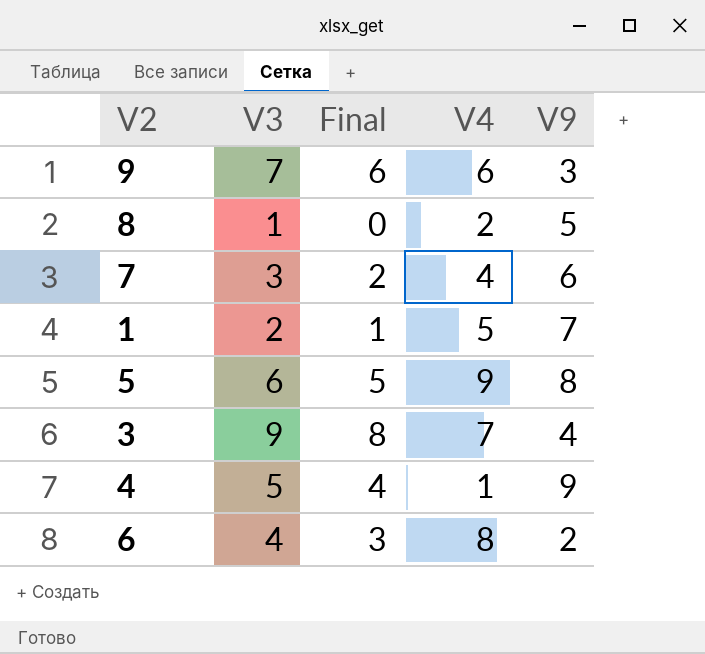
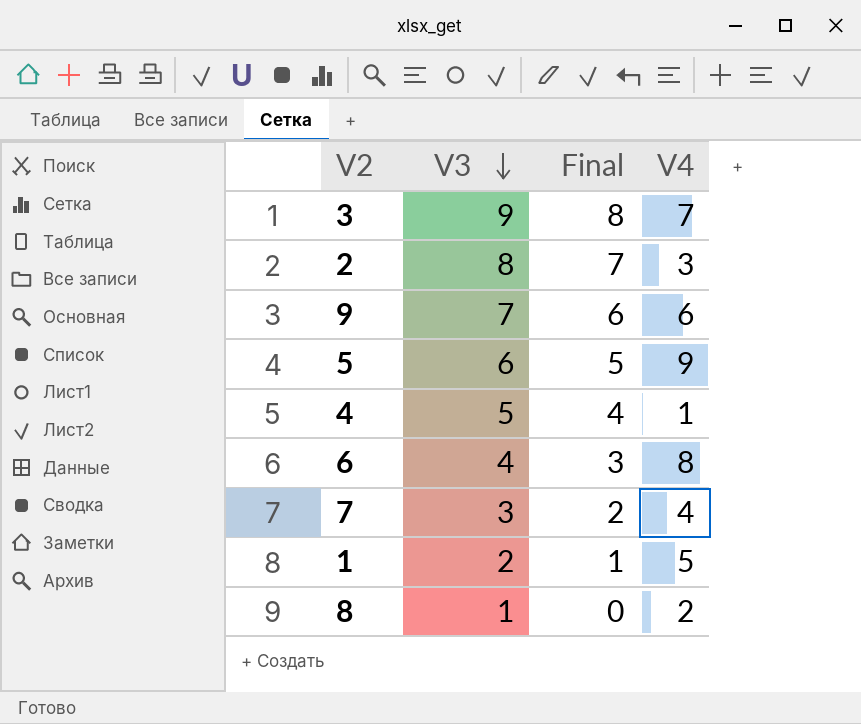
row order: none -> V3 descending
column V9 | position: 5 -> none
row 2: none -> 8 | 7 | 3

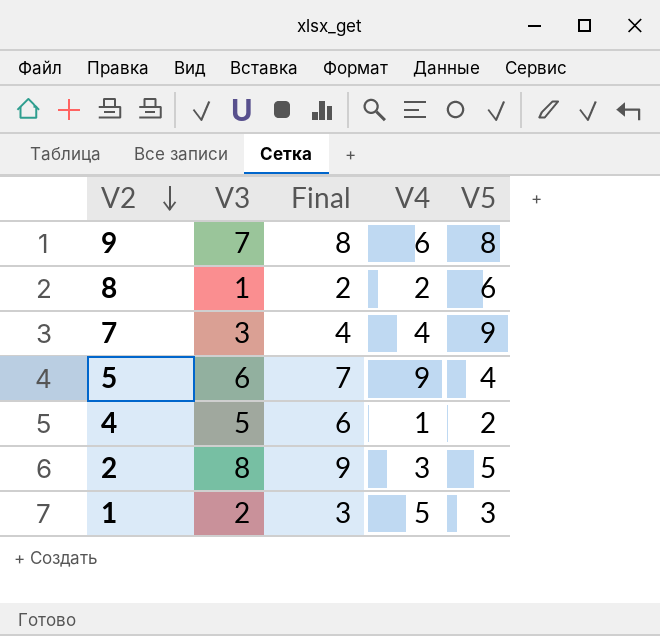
row order: V3 descending -> V2 descending
column Final | formula: [V3] - 1 -> [V3] + 1
column V5 | position: none -> 5
row 3: 9 | 8 | 7 -> none
row 6: 4 | 3 | 8 -> none

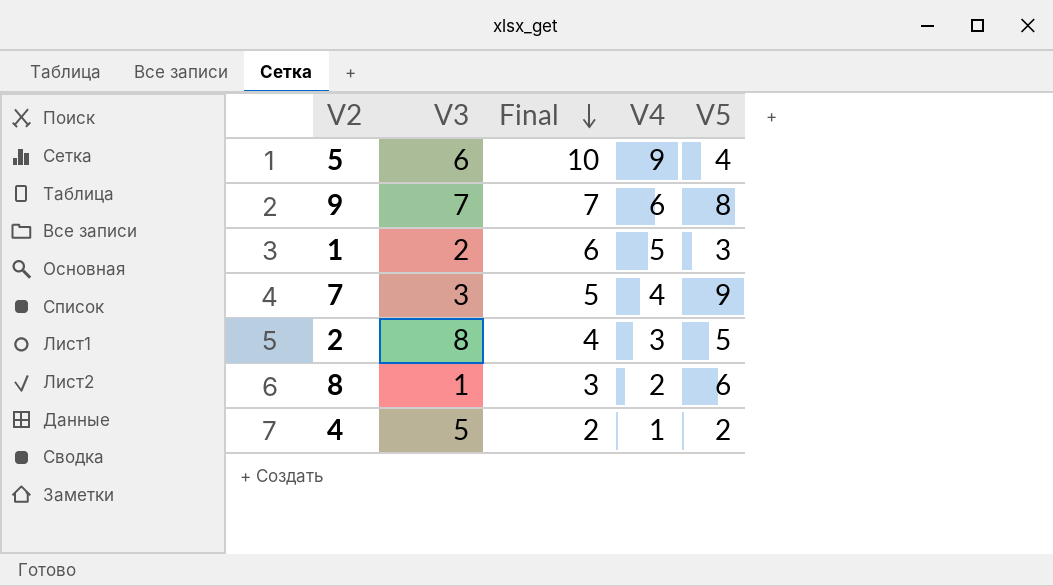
row order: V2 descending -> Final descending
column Final | formula: [V3] + 1 -> [V4] + 1

